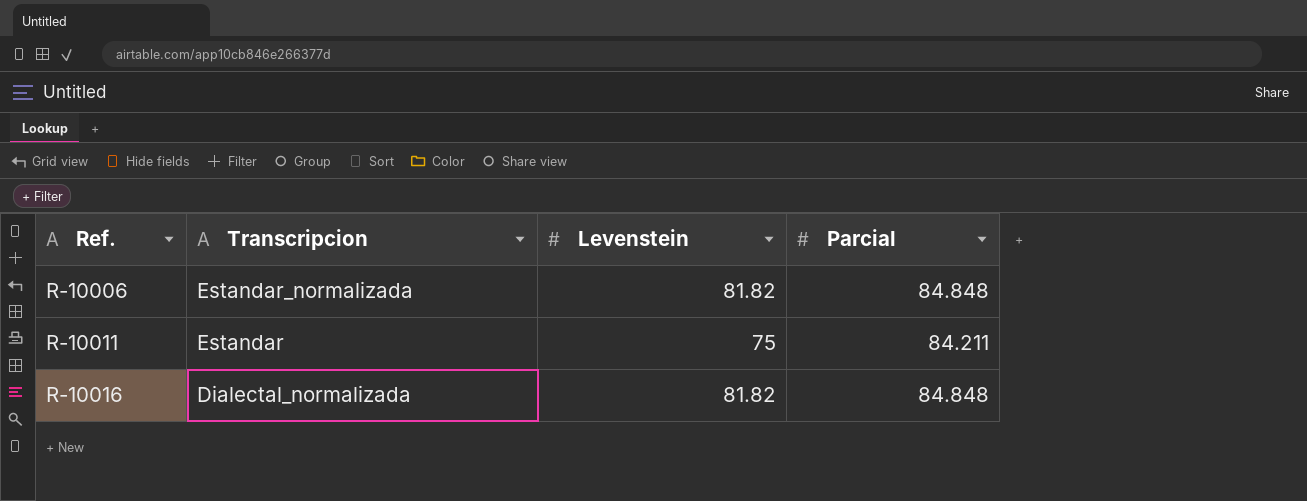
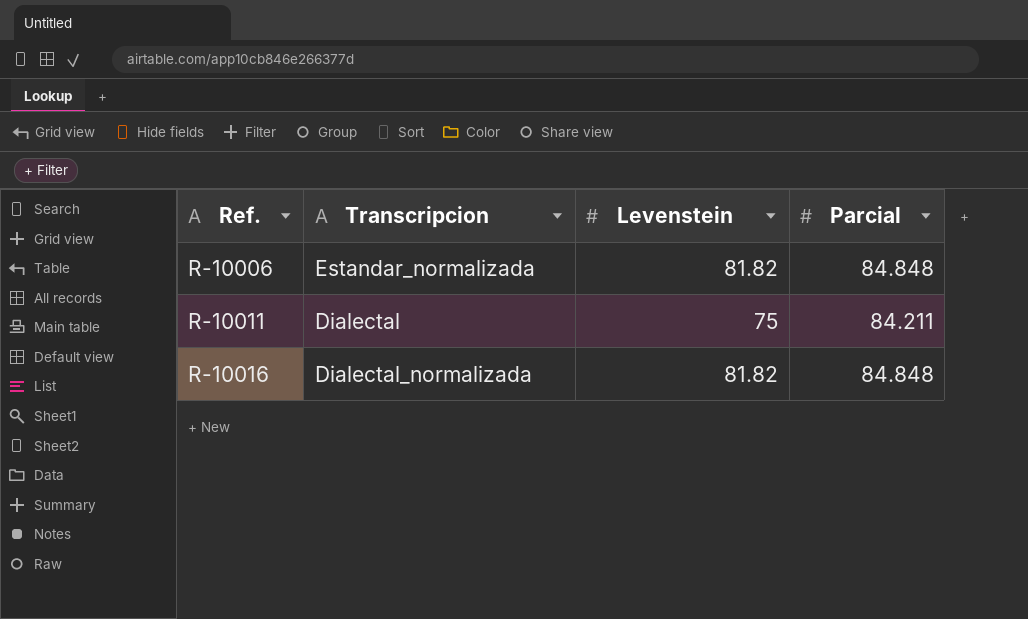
R-10011 | Transcripcion: Estandar -> Dialectal

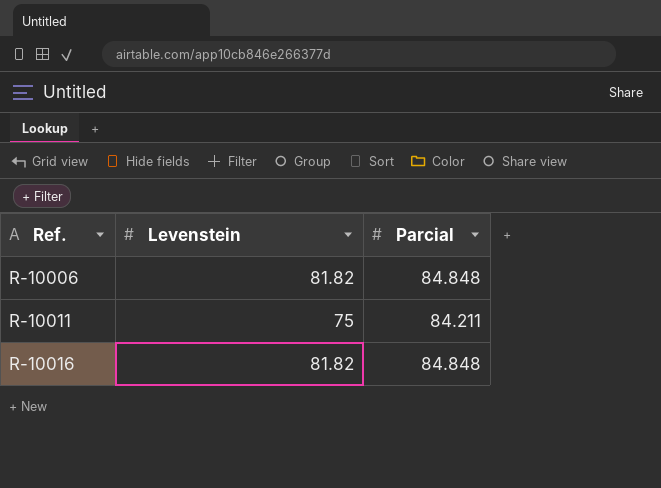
column Transcripcion | position: 2 -> none

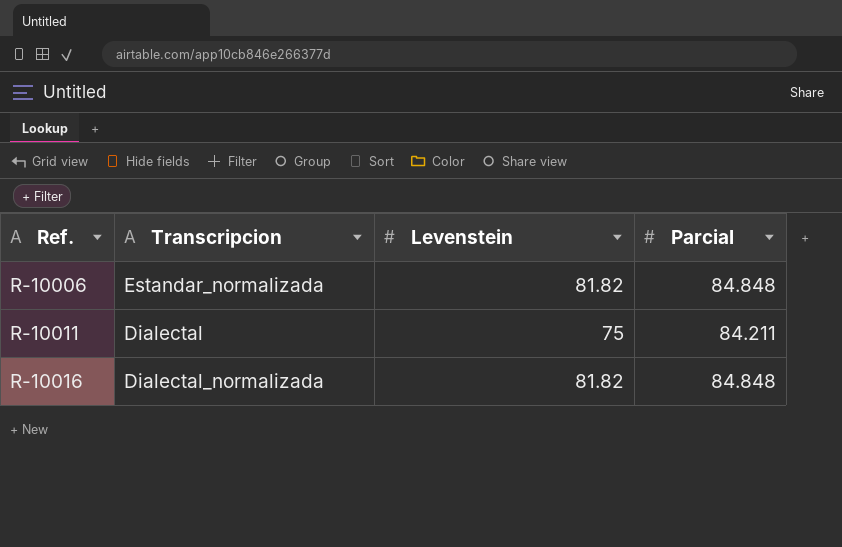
column Transcripcion | position: none -> 2

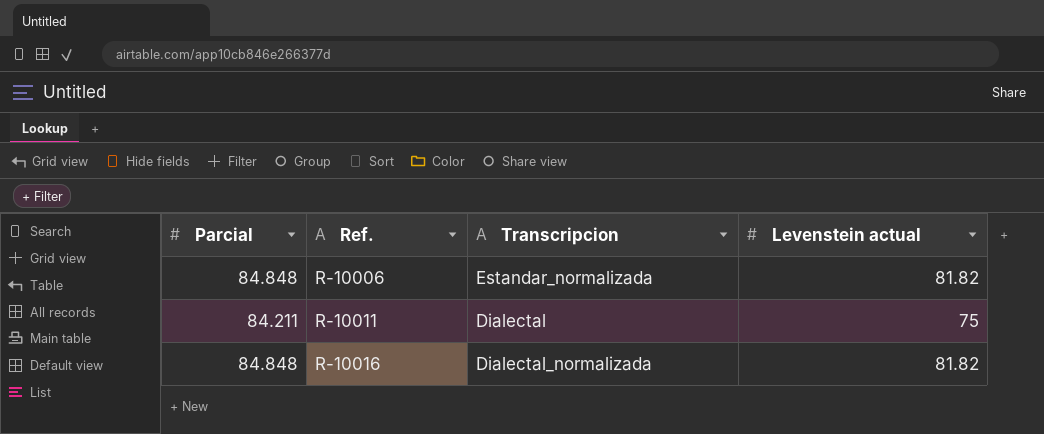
column Parcial | position: 4 -> 1
column name: Levenstein -> Levenstein actual

